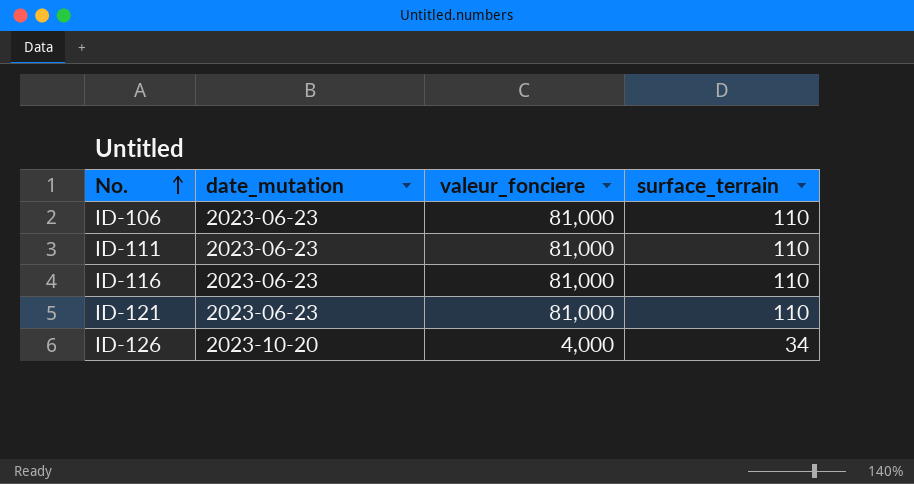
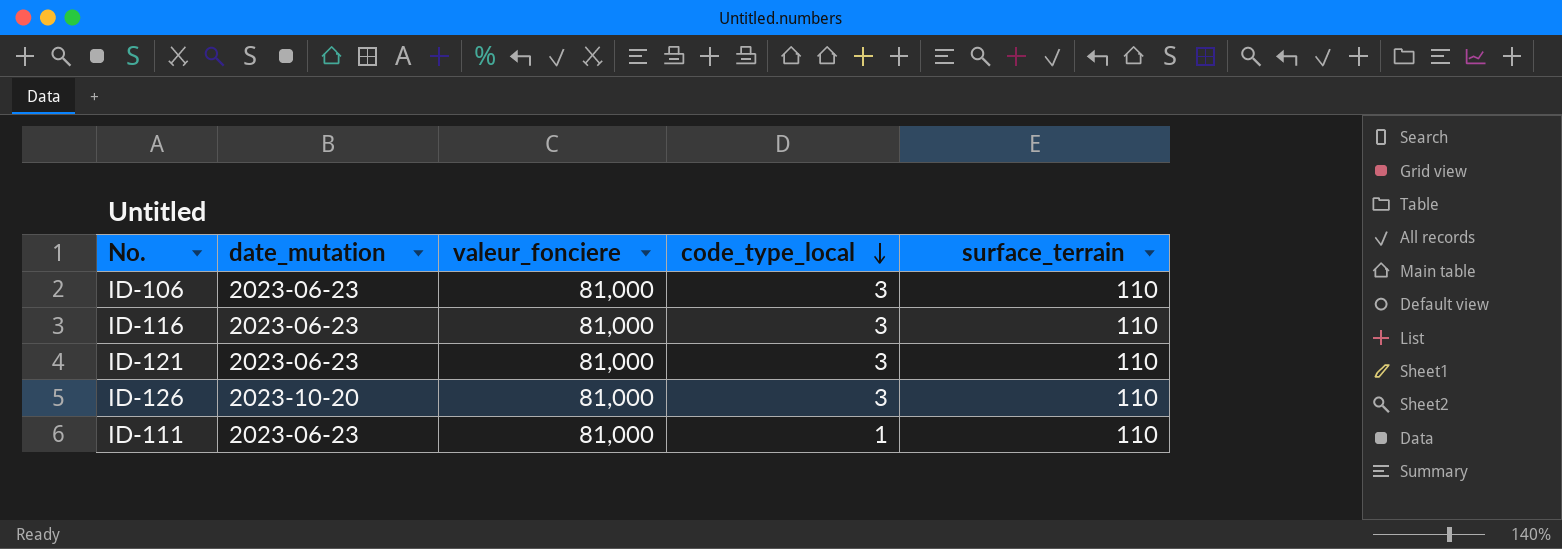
row order: No. ascending -> code_type_local descending
column code_type_local | position: none -> 4
ID-126 | valeur_fonciere: 4,000 -> 81,000
ID-126 | surface_terrain: 34 -> 110

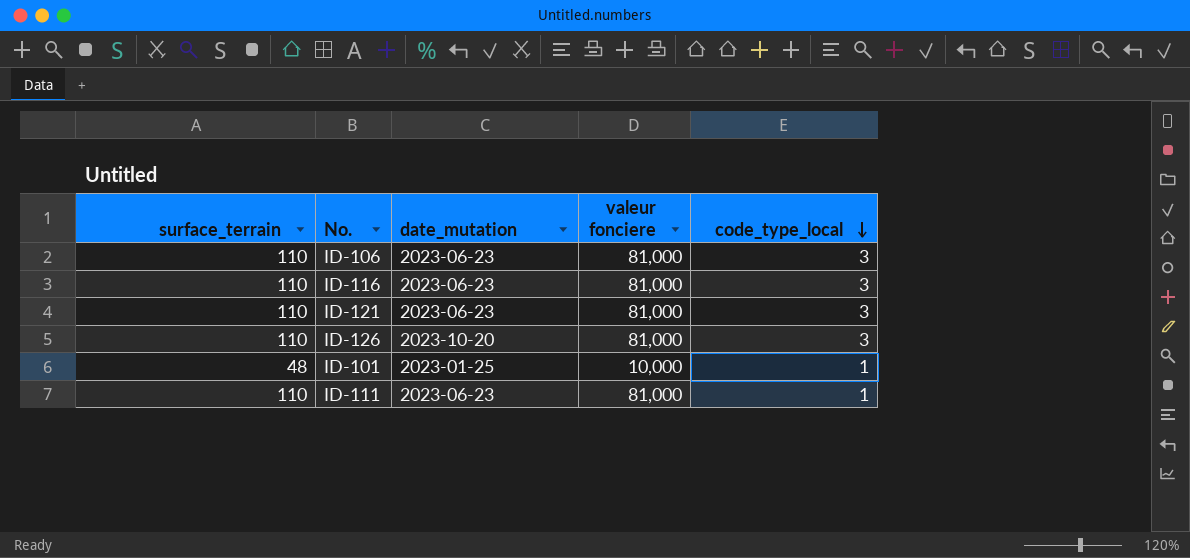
column surface_terrain | position: 5 -> 1
column name: valeur_fonciere -> valeur fonciere
row ID-101: none -> 48 | 2023-01-25 | 10,000 | 1

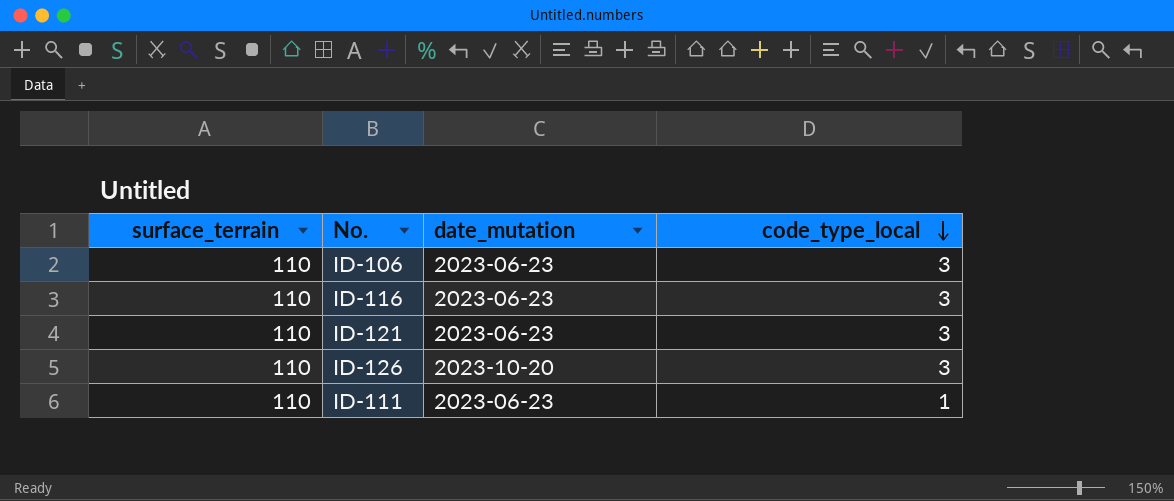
column valeur fonciere | position: 4 -> none
row ID-101: 48 | 2023-01-25 | 10,000 | 1 -> none

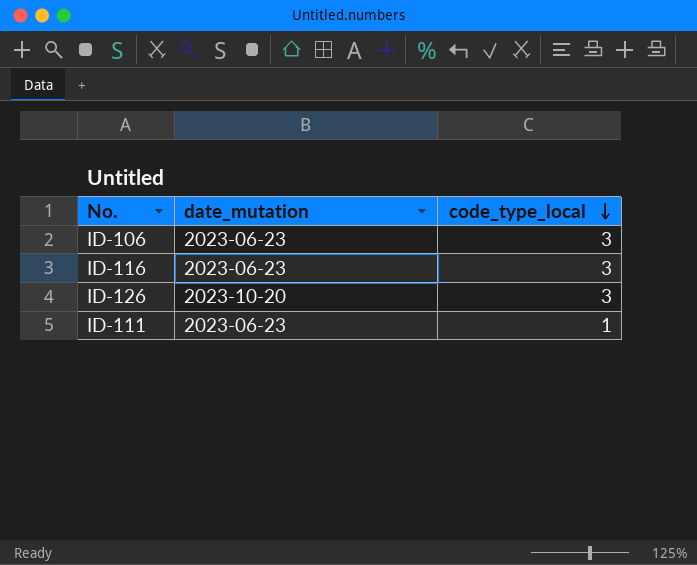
column surface_terrain | position: 1 -> none
row ID-121: 110 | 2023-06-23 | 3 -> none

